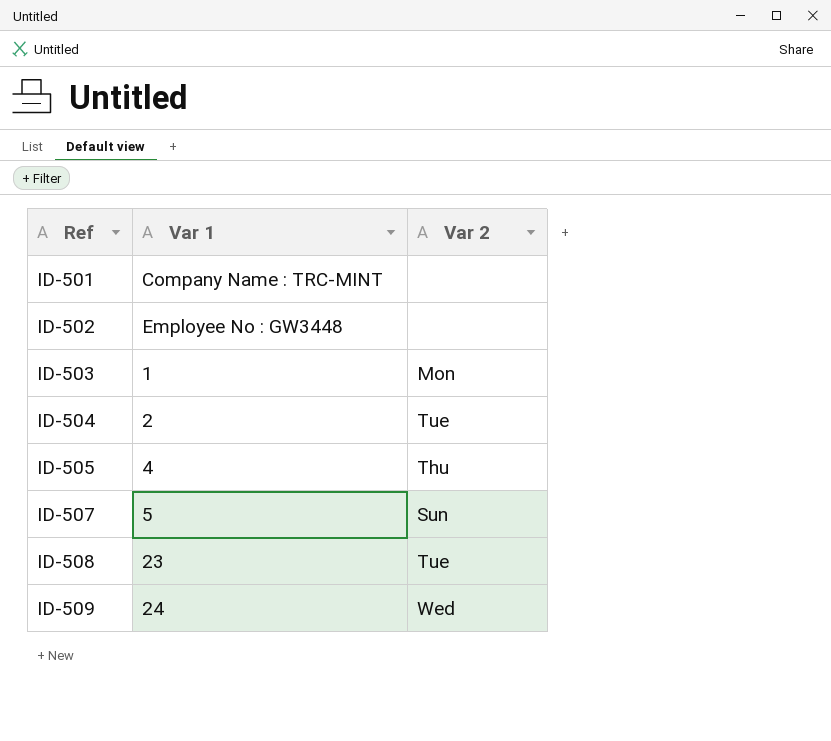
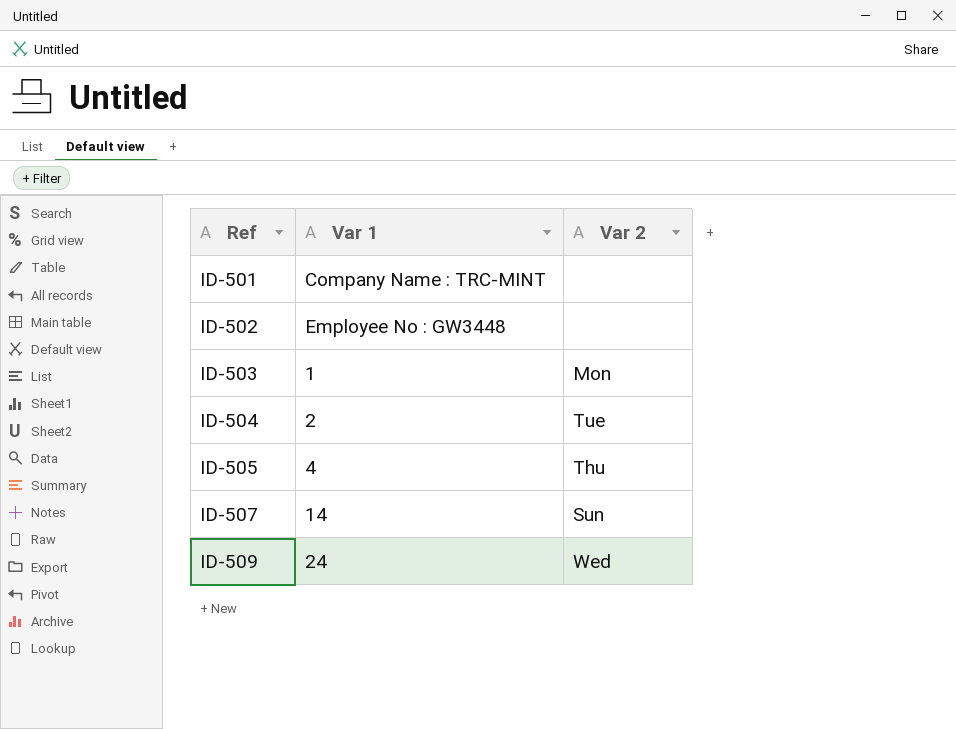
row ID-508: 23 | Tue -> none
ID-507 | Var 1: 5 -> 14

